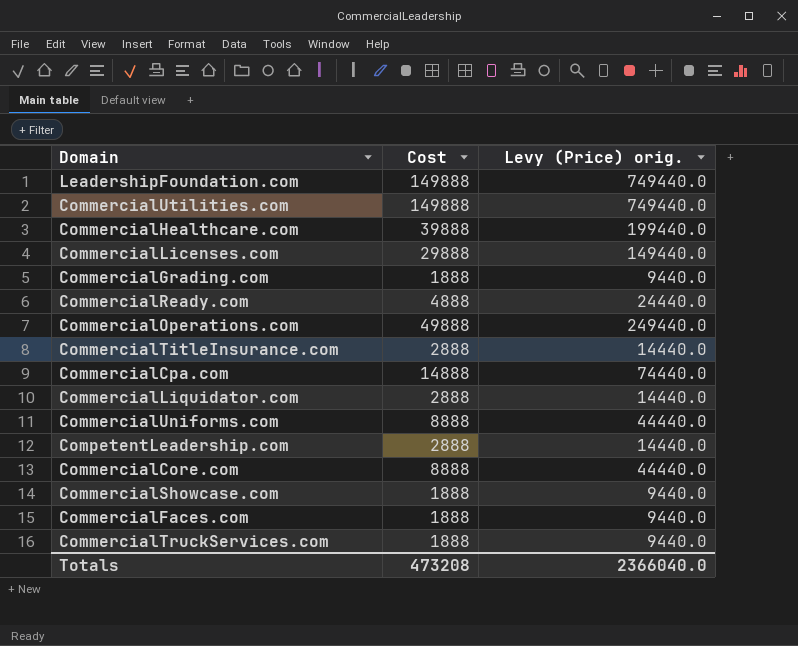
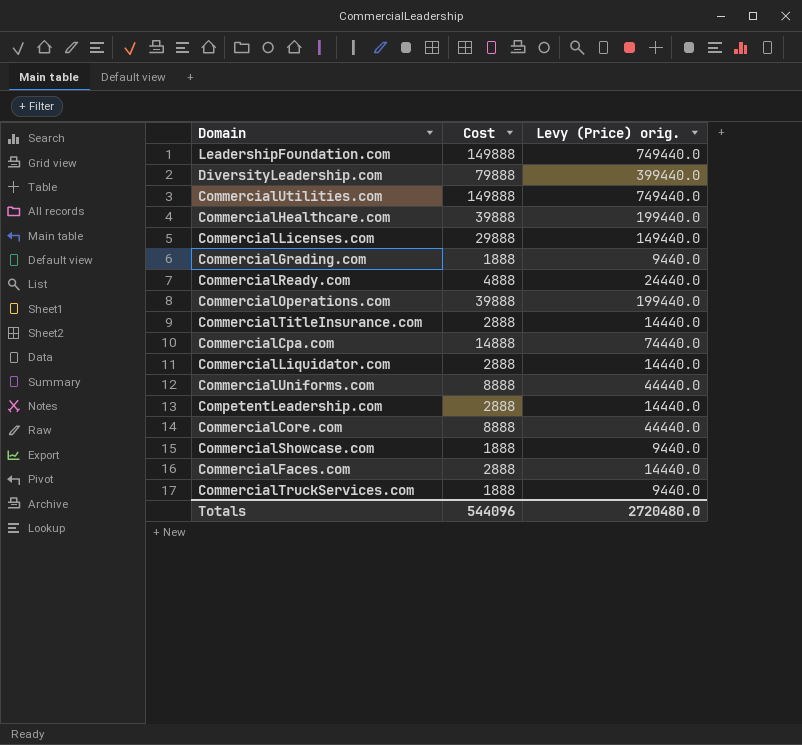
row DiversityLeadership.com: none -> 79888 | 399440.0
CommercialOperations.com | Cost: 49888 -> 39888
CommercialOperations.com | Levy (Price) orig.: 249440.0 -> 199440.0
CommercialFaces.com | Cost: 1888 -> 2888
CommercialFaces.com | Levy (Price) orig.: 9440.0 -> 14440.0
Totals | Cost: 473208 -> 544096
Totals | Levy (Price) orig.: 2366040.0 -> 2720480.0

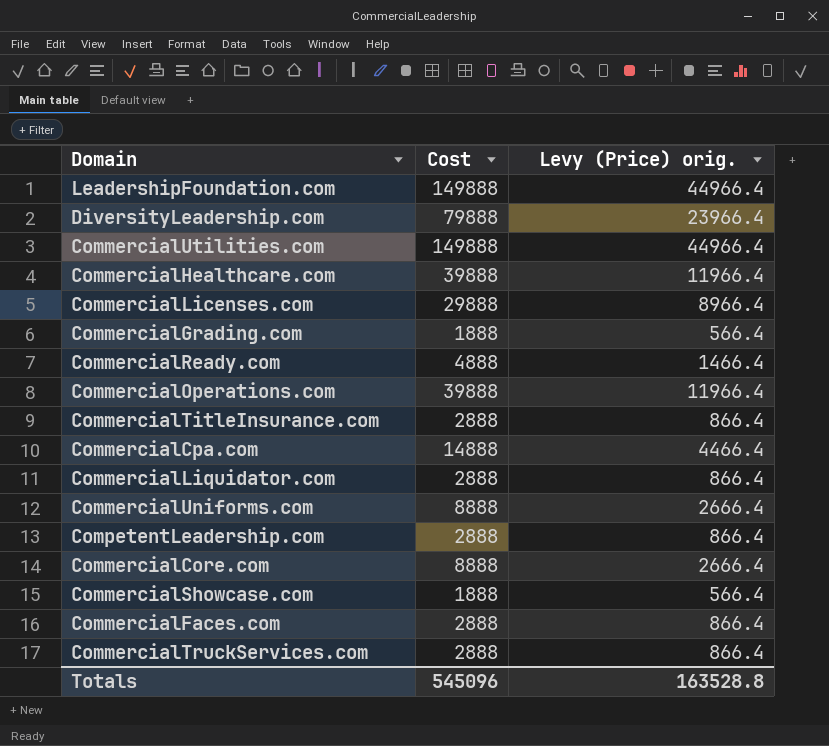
column Levy (Price) orig. | formula: [Cost] * 5 -> [Cost] * 0.3
CommercialTruckServices.com | Cost: 1888 -> 2888
Totals | Cost: 544096 -> 545096
Totals | Levy (Price) orig.: 2720480.0 -> 163528.8

